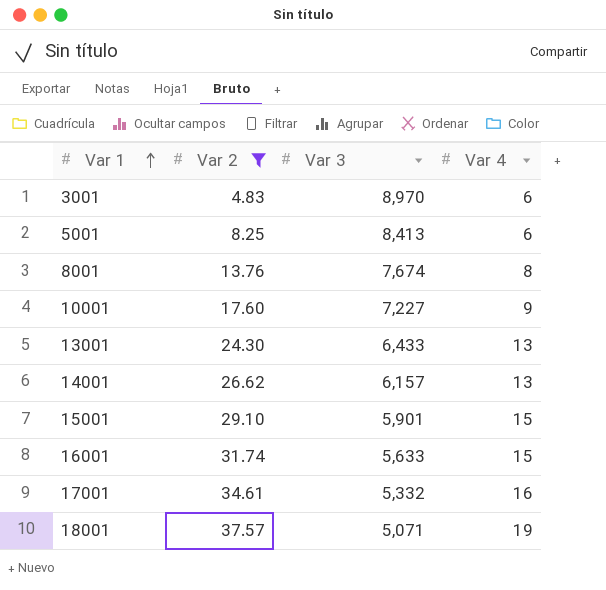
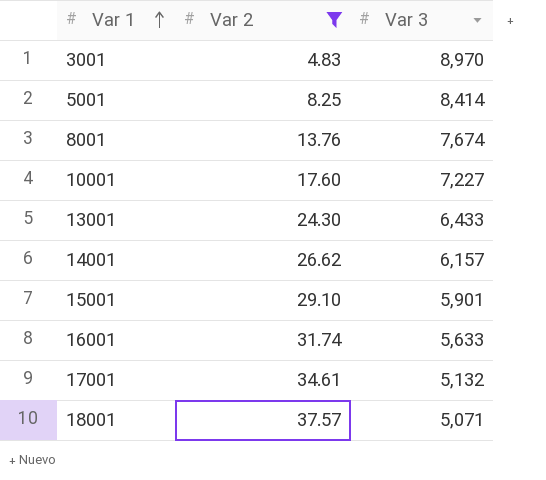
column Var 4 | position: 4 -> none
5001 | Var 3: 8,413 -> 8,414
17001 | Var 3: 5,332 -> 5,132

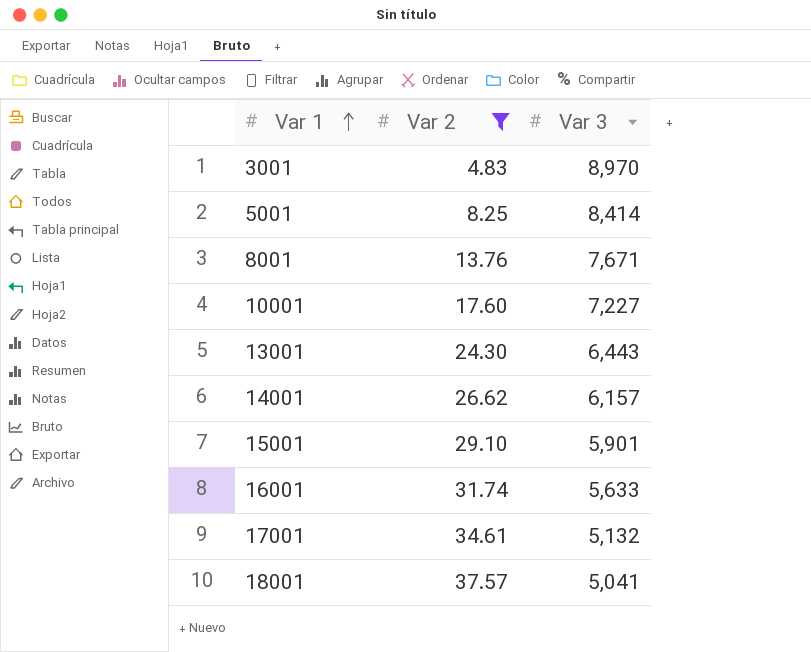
8001 | Var 3: 7,674 -> 7,671
13001 | Var 3: 6,433 -> 6,443
18001 | Var 3: 5,071 -> 5,041

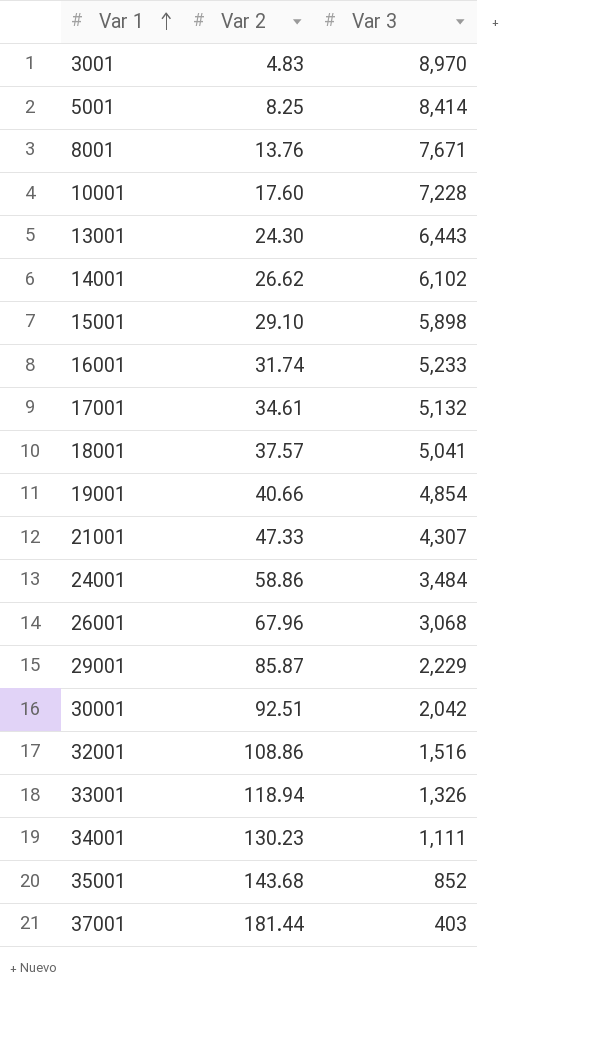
filter: Var 2 <= 37.57 -> none
10001 | Var 3: 7,227 -> 7,228
14001 | Var 3: 6,157 -> 6,102
15001 | Var 3: 5,901 -> 5,898
16001 | Var 3: 5,633 -> 5,233

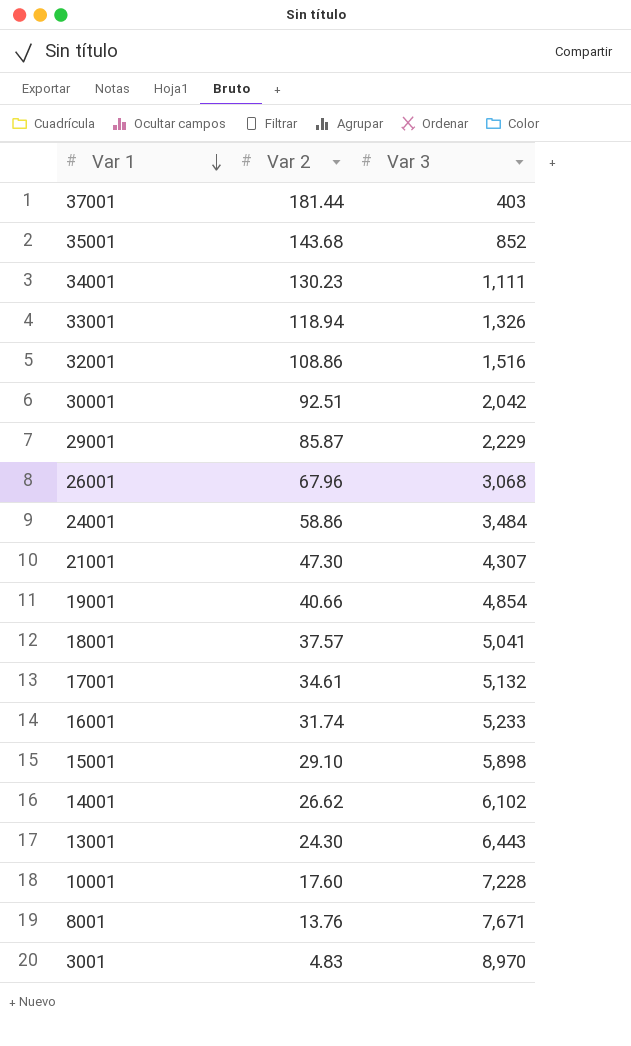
row order: Var 1 ascending -> Var 1 descending
row 5001: 8.25 | 8,414 -> none
21001 | Var 2: 47.33 -> 47.30

